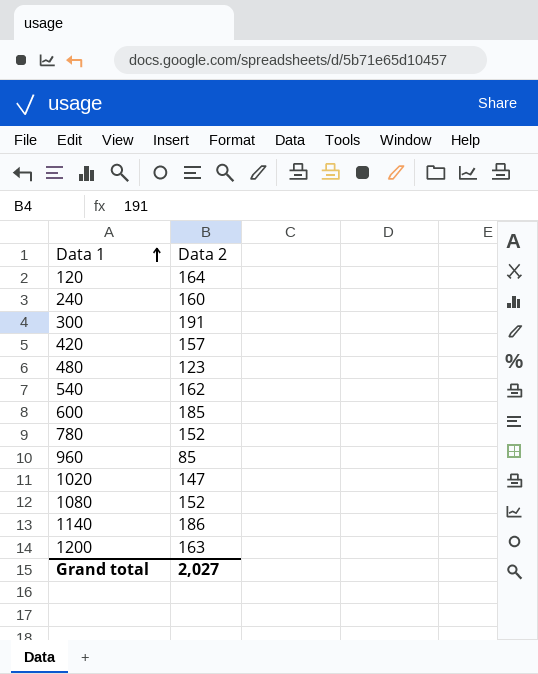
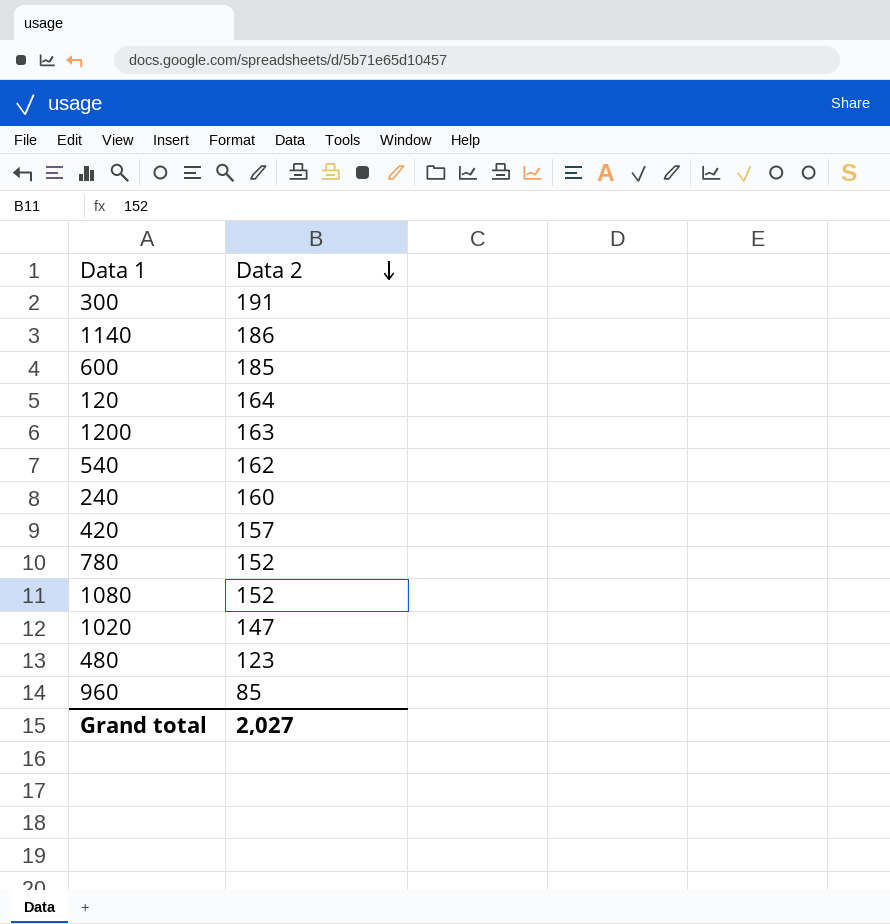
row order: Data 1 ascending -> Data 2 descending

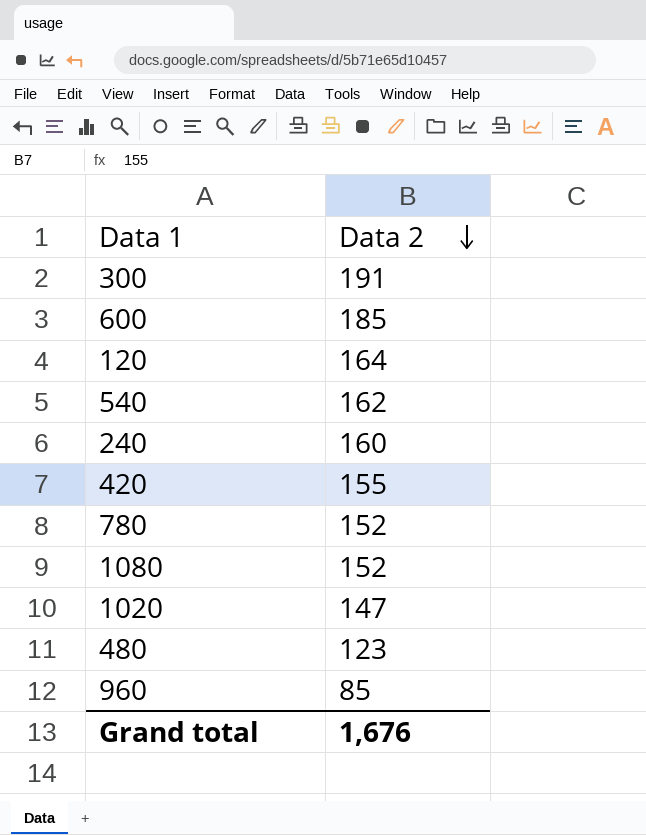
row 1140: 186 -> none
row 1200: 163 -> none
420 | Data 2: 157 -> 155
Grand total | Data 2: 2,027 -> 1,676

